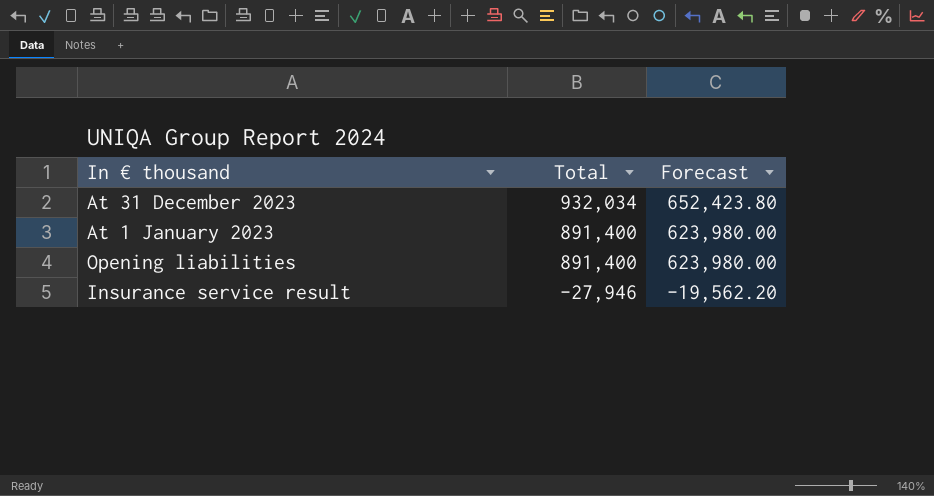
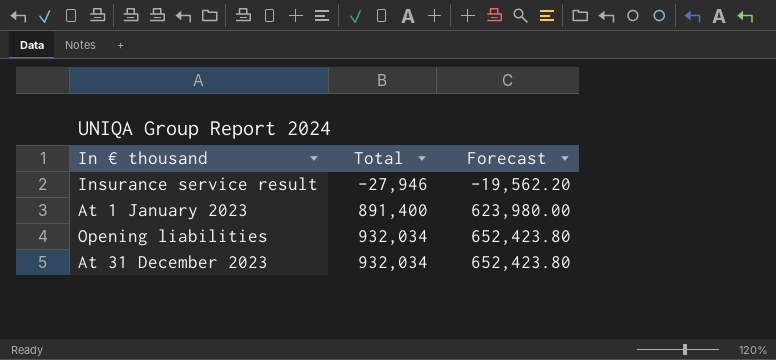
row order: Total descending -> Total ascending
Opening liabilities | Total: 891,400 -> 932,034
Opening liabilities | Forecast: 623,980.00 -> 652,423.80

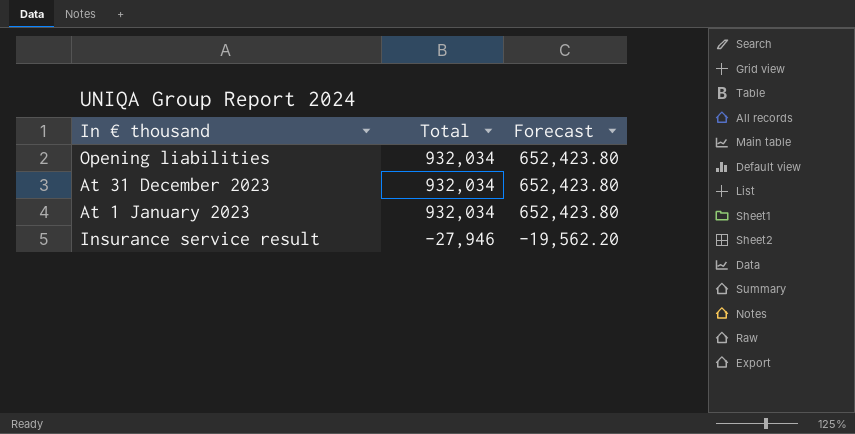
row order: Total ascending -> Total descending
At 1 January 2023 | Total: 891,400 -> 932,034
At 1 January 2023 | Forecast: 623,980.00 -> 652,423.80

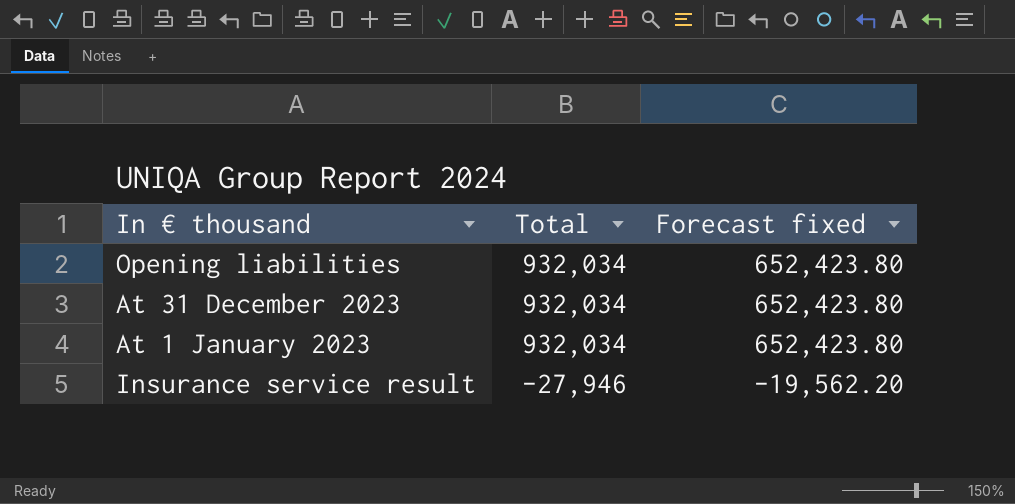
column name: Forecast -> Forecast fixed

